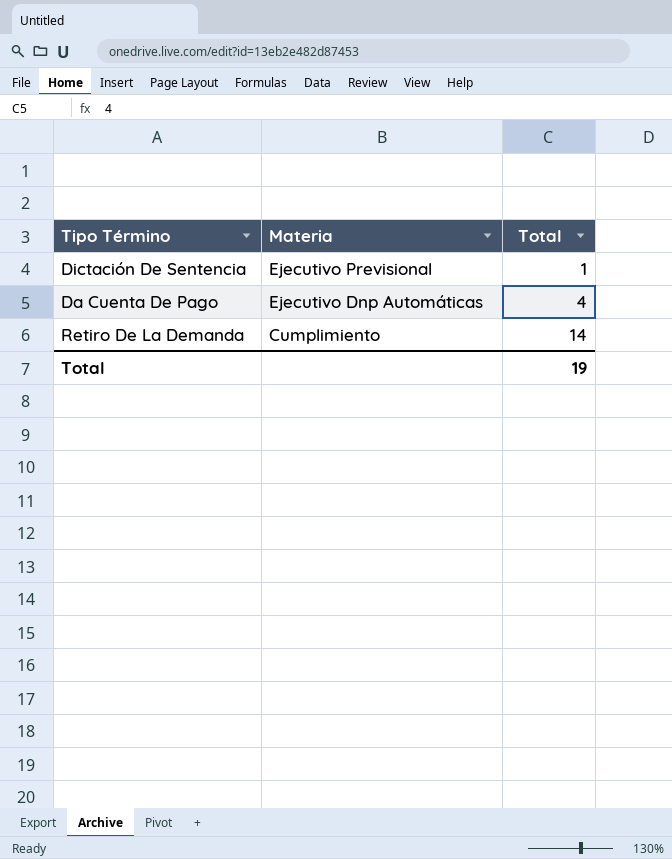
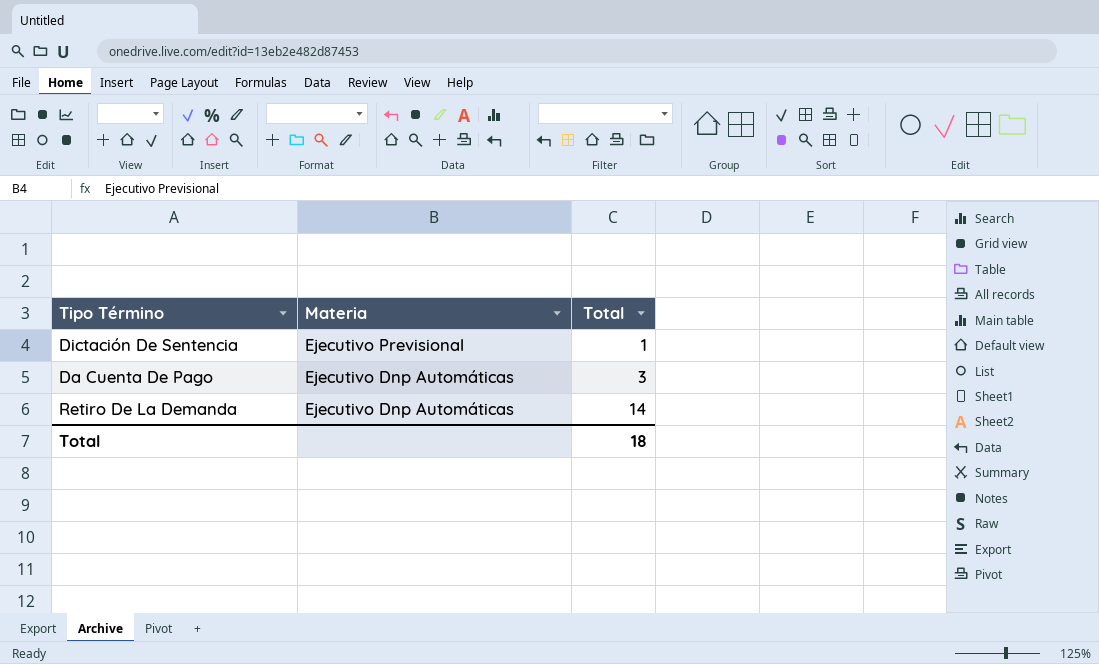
Da Cuenta De Pago | Total: 4 -> 3
Retiro De La Demanda | Materia: Cumplimiento -> Ejecutivo Dnp Automáticas
Total | Total: 19 -> 18

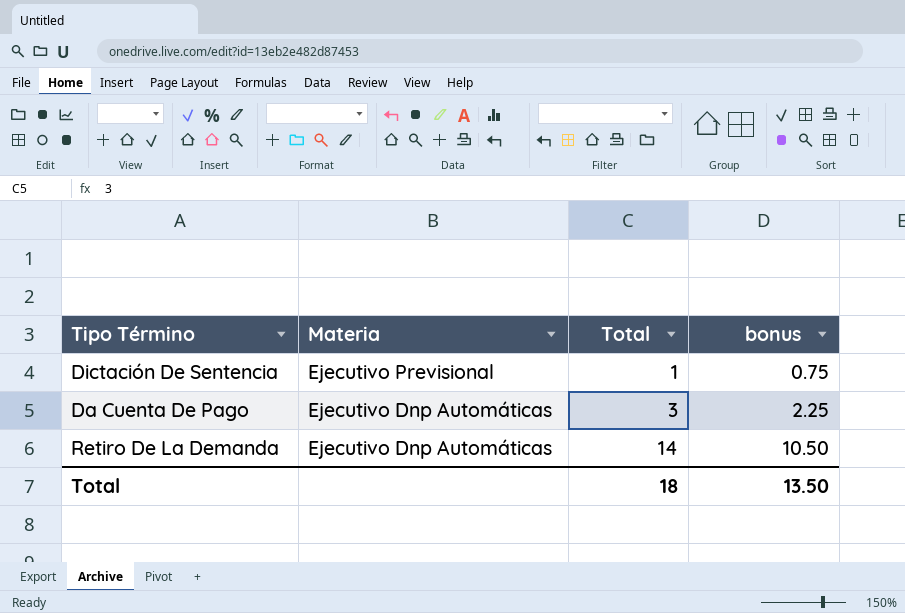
column bonus | formula: none -> [Total] * 0.75

